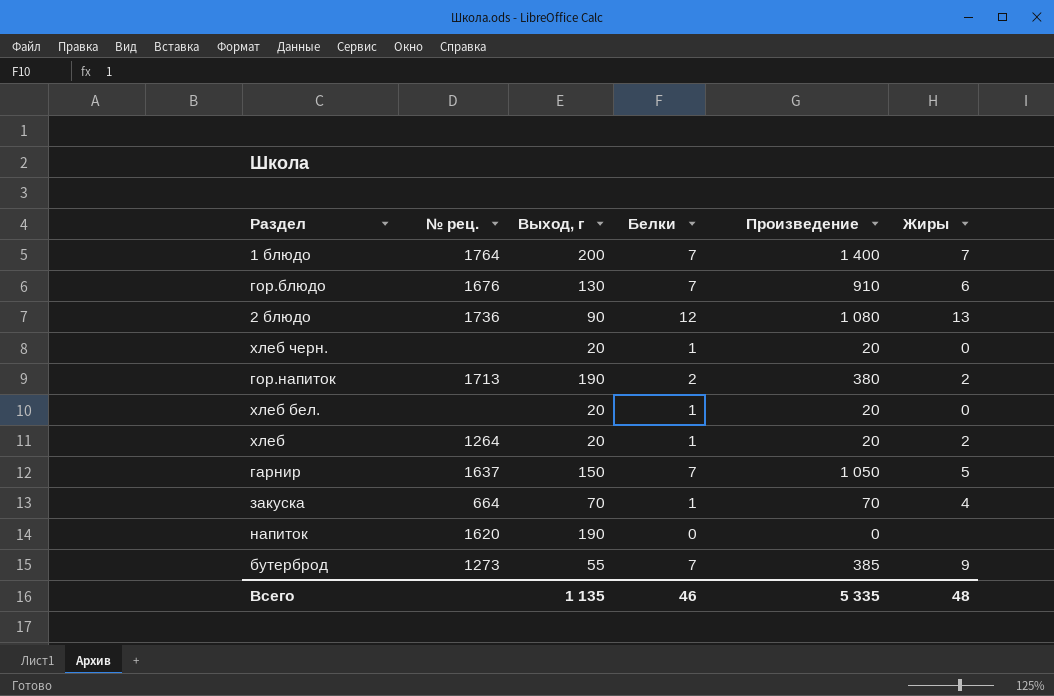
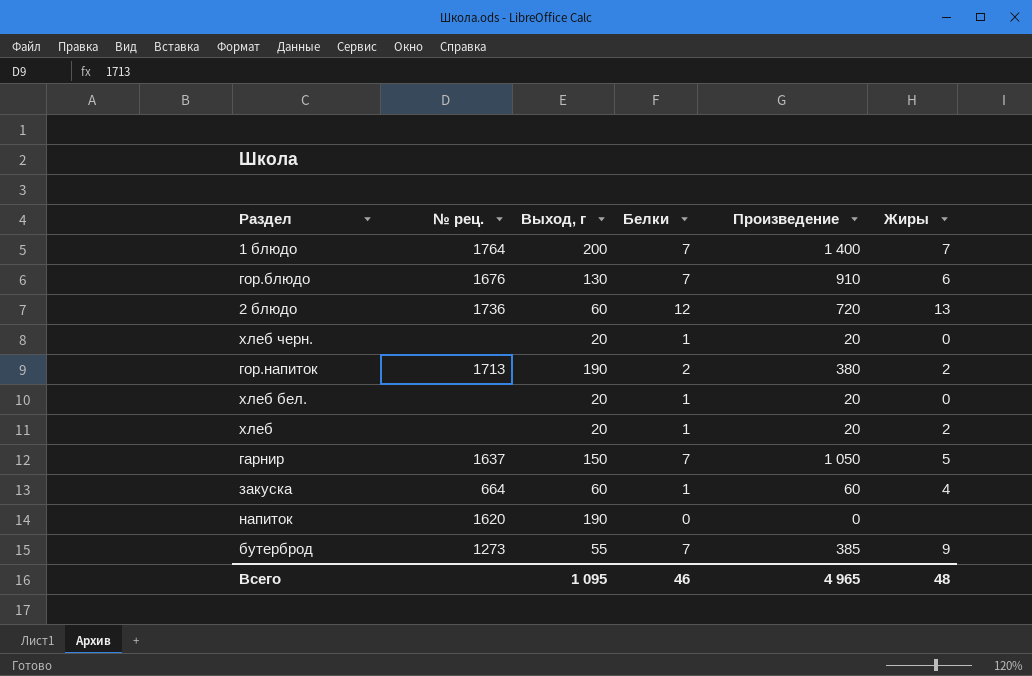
2 блюдо | Выход, г: 90 -> 60
2 блюдо | Произведение: 1 080 -> 720
хлеб | № рец.: 1264 -> none
закуска | Выход, г: 70 -> 60
закуска | Произведение: 70 -> 60
Всего | Выход, г: 1 135 -> 1 095
Всего | Произведение: 5 335 -> 4 965

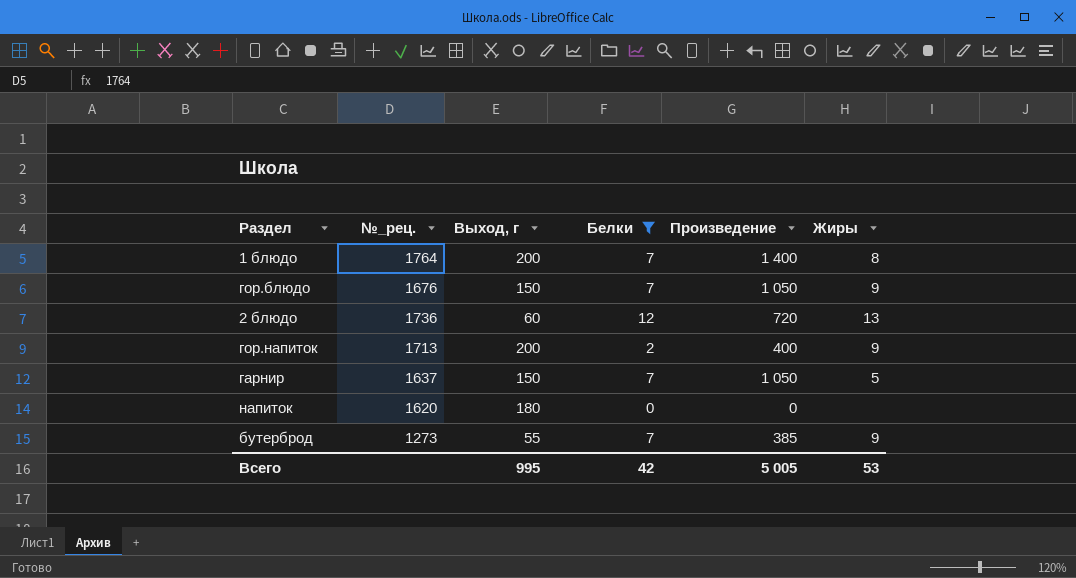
filter: none -> Белки != 1
column name: № рец. -> №_рец.
1 блюдо | Жиры: 7 -> 8
гор.блюдо | Выход, г: 130 -> 150
гор.блюдо | Произведение: 910 -> 1 050
гор.блюдо | Жиры: 6 -> 9
гор.напиток | Выход, г: 190 -> 200
гор.напиток | Произведение: 380 -> 400
гор.напиток | Жиры: 2 -> 9
напиток | Выход, г: 190 -> 180
Всего | Выход, г: 1 095 -> 995
Всего | Белки: 46 -> 42
Всего | Произведение: 4 965 -> 5 005
Всего | Жиры: 48 -> 53

